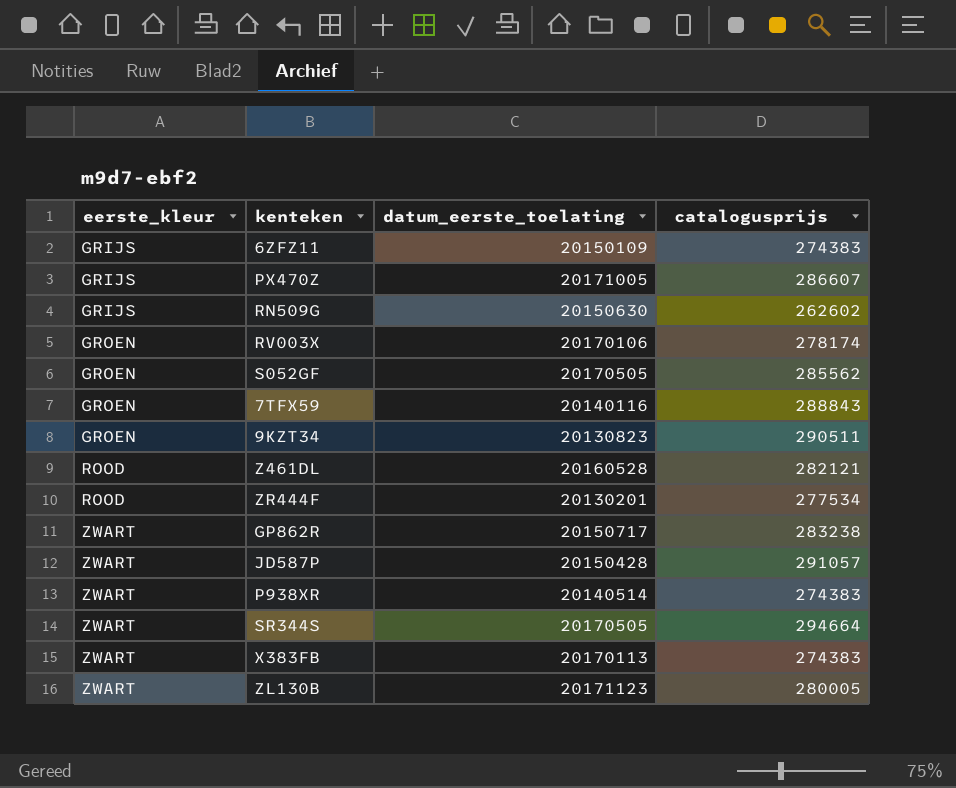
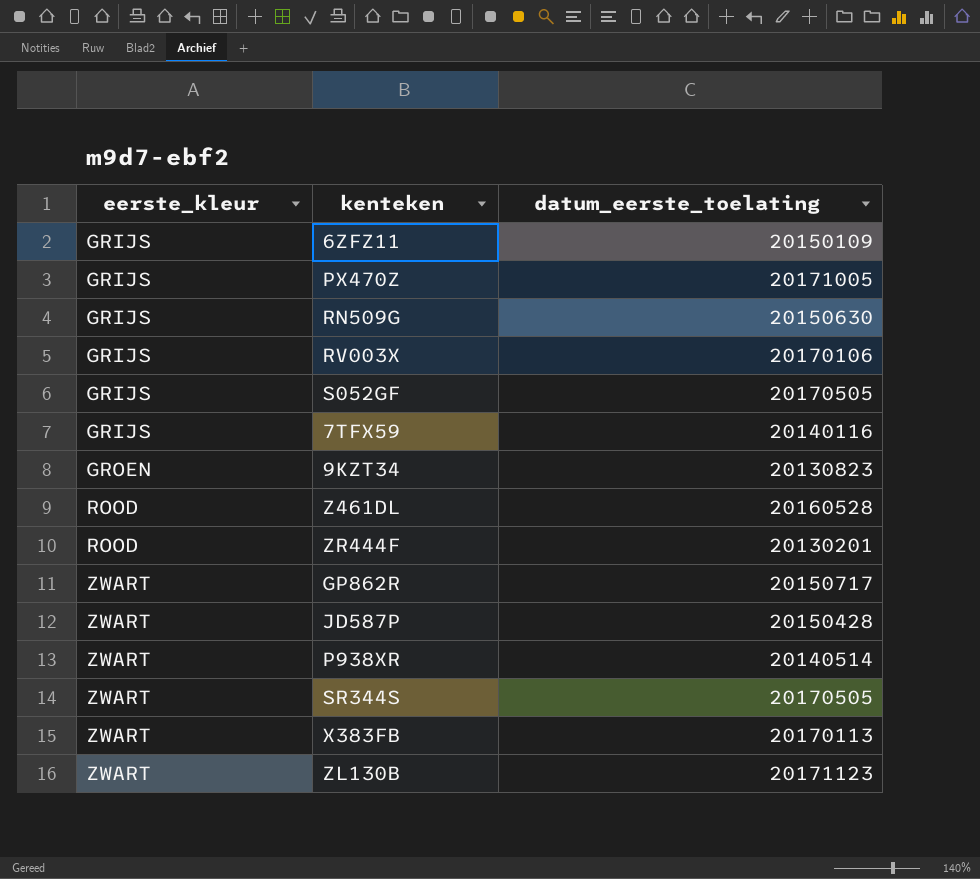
column catalogusprijs | position: 4 -> none
RV003X | eerste_kleur: GROEN -> GRIJS
S052GF | eerste_kleur: GROEN -> GRIJS
7TFX59 | eerste_kleur: GROEN -> GRIJS

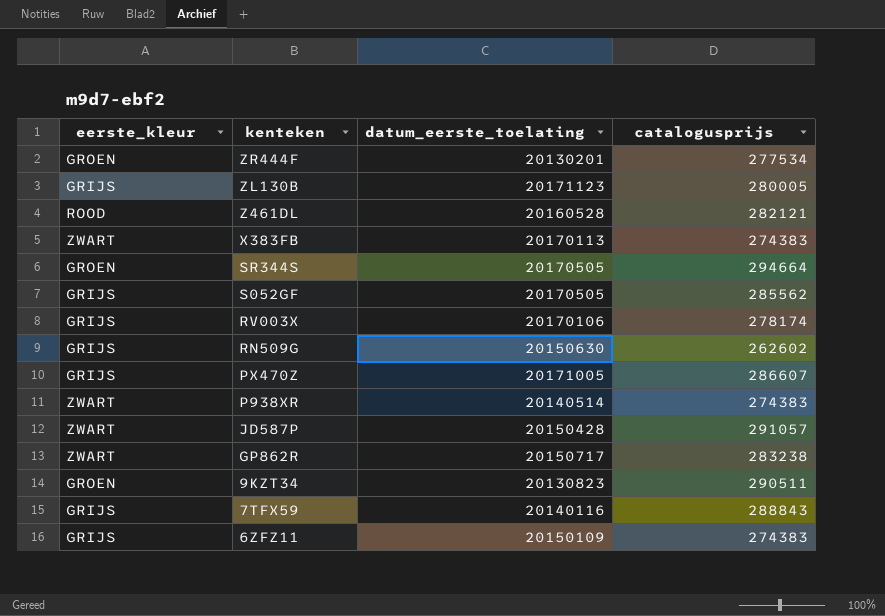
row order: eerste_kleur ascending -> kenteken descending
column catalogusprijs | position: none -> 4
ZR444F | eerste_kleur: ROOD -> GROEN
ZL130B | eerste_kleur: ZWART -> GRIJS
SR344S | eerste_kleur: ZWART -> GROEN

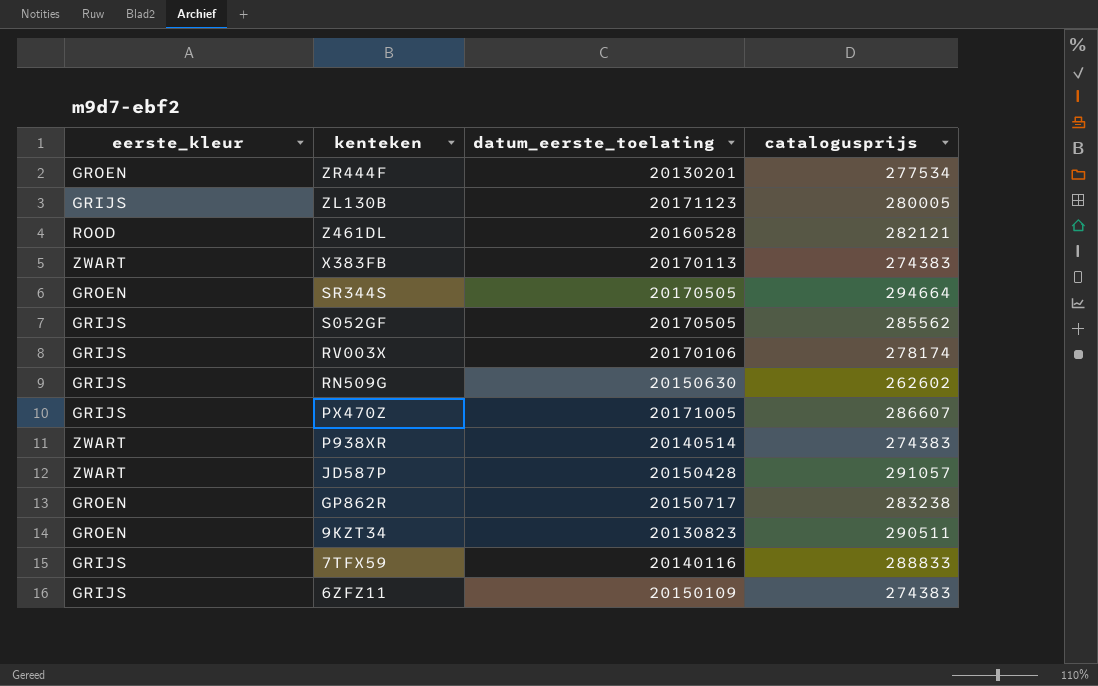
GP862R | eerste_kleur: ZWART -> GROEN
7TFX59 | catalogusprijs: 288843 -> 288833

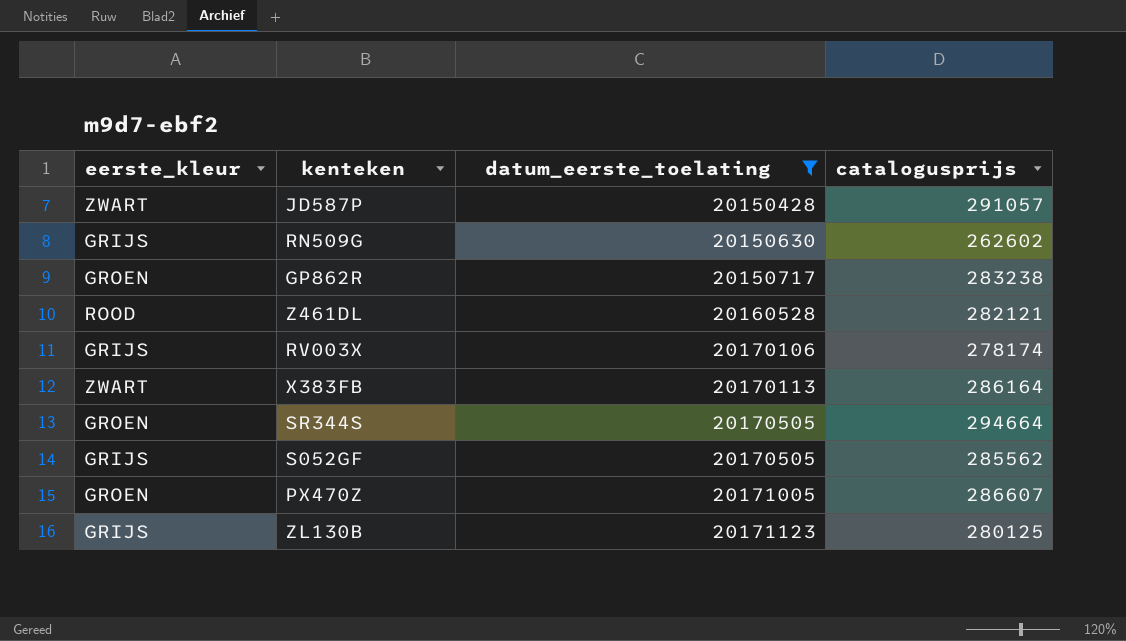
filter: none -> datum_eerste_toelating >= 20150428
row order: kenteken descending -> datum_eerste_toelating ascending
X383FB | catalogusprijs: 274383 -> 286164
PX470Z | eerste_kleur: GRIJS -> GROEN
ZL130B | catalogusprijs: 280005 -> 280125

